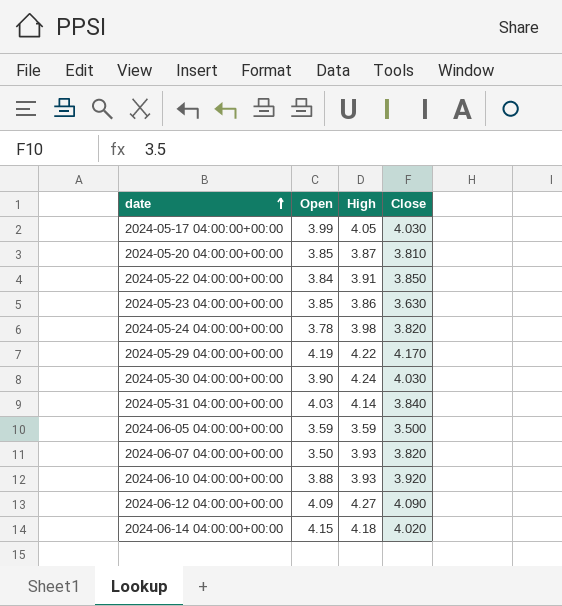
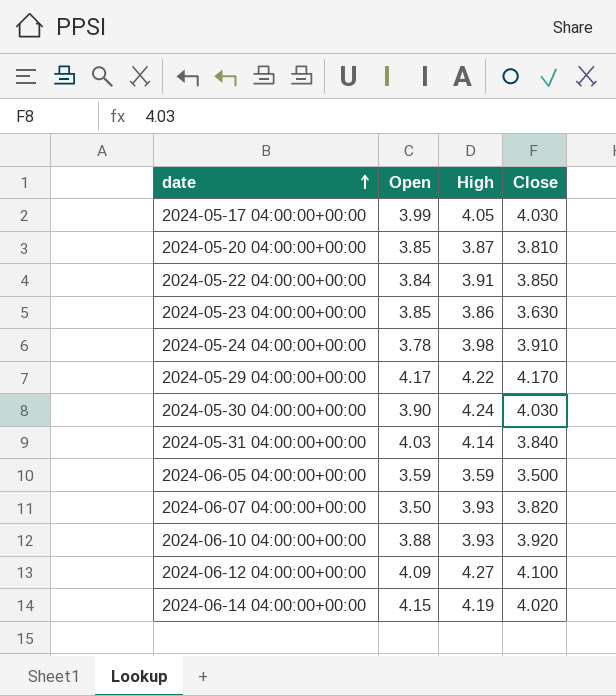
2024-05-24 04:00:00+00:00 | Close: 3.820 -> 3.910
2024-05-29 04:00:00+00:00 | Open: 4.19 -> 4.17
2024-06-12 04:00:00+00:00 | Close: 4.090 -> 4.100
2024-06-14 04:00:00+00:00 | High: 4.18 -> 4.19

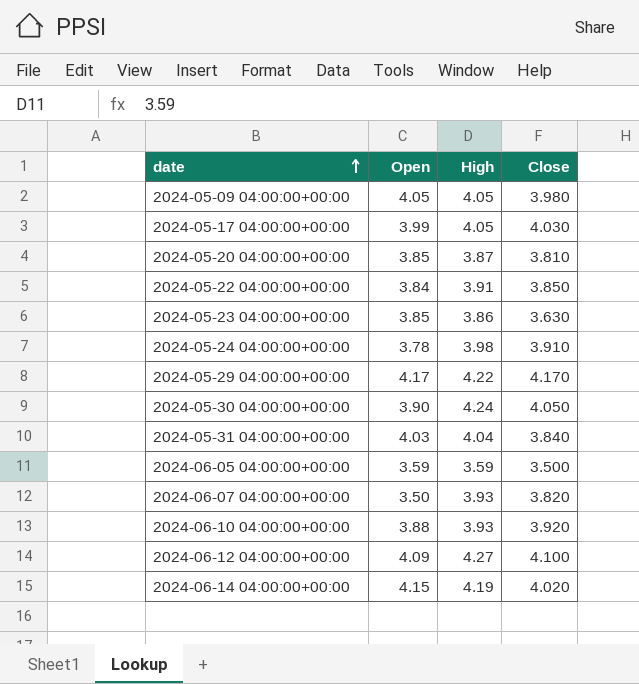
row 2024-05-09 04:00:00+00:00: none -> 4.05 | 4.05 | 3.980
2024-05-30 04:00:00+00:00 | Close: 4.030 -> 4.050
2024-05-31 04:00:00+00:00 | High: 4.14 -> 4.04

